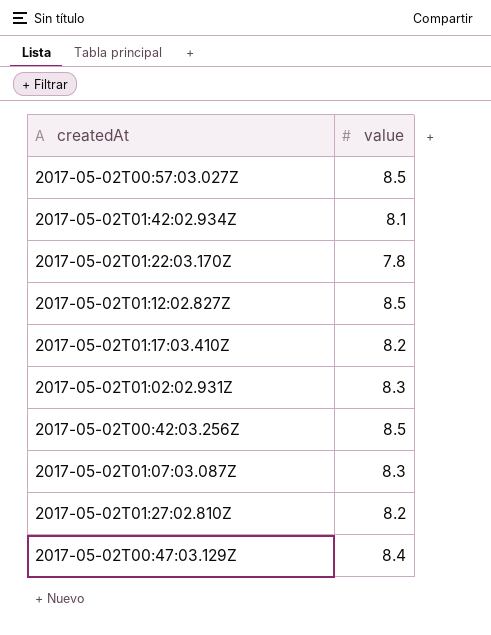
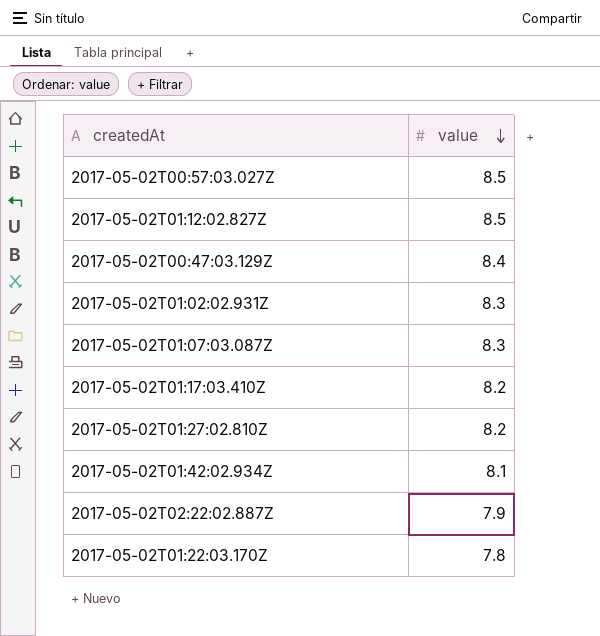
row order: none -> value descending
row 2017-05-02T00:42:03.256Z: 8.5 -> none
row 2017-05-02T02:22:02.887Z: none -> 7.9

